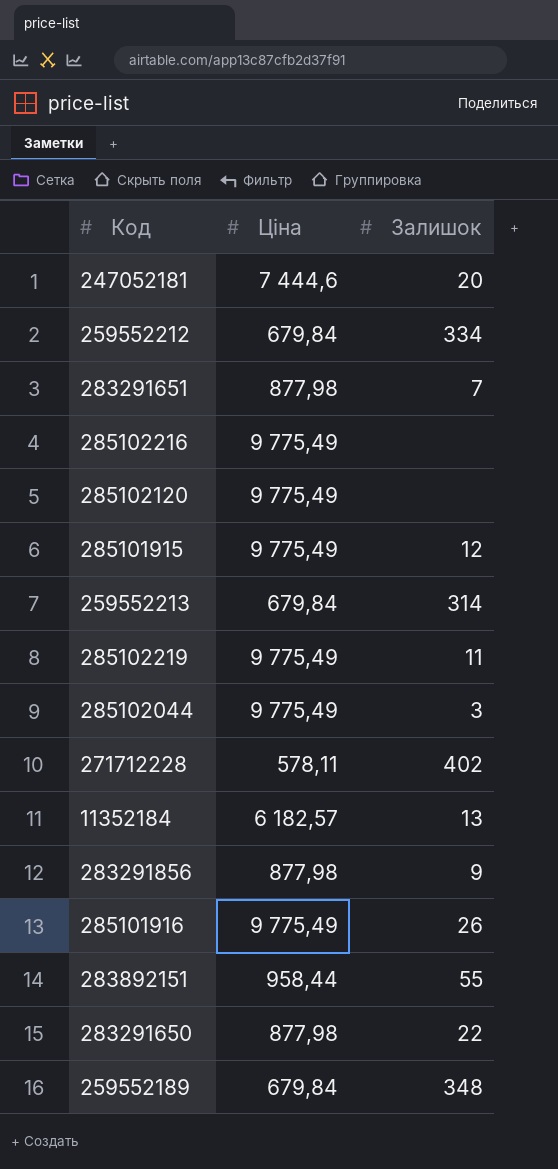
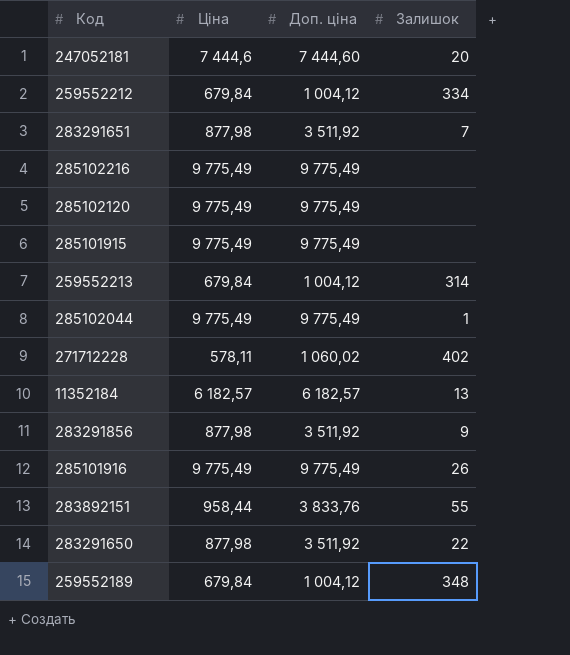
column Доп. ціна | position: none -> 3
row 285102219: 9 775,49 | 11 -> none
285101915 | Залишок: 12 -> none
285102044 | Залишок: 3 -> 1

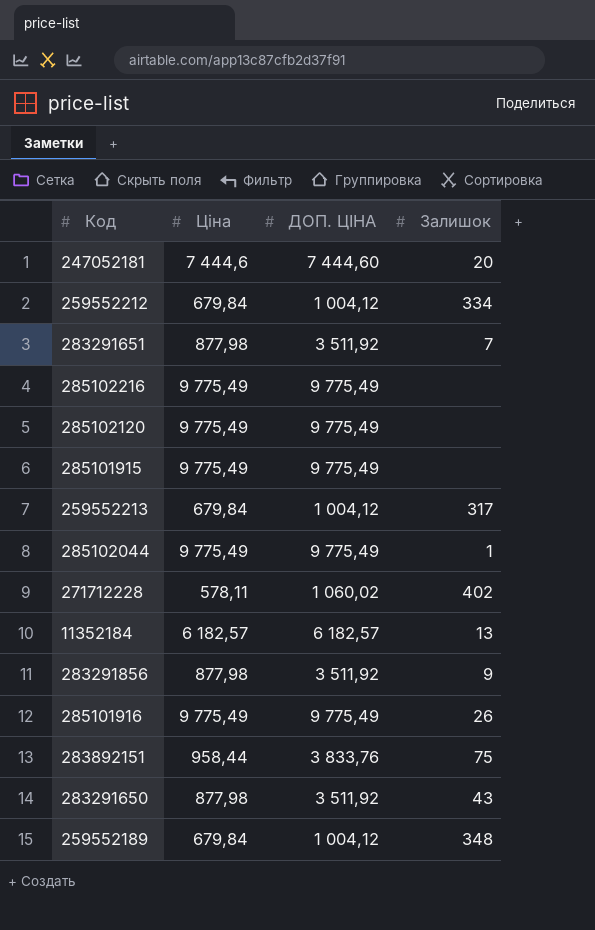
column name: Доп. ціна -> ДОП. ЦІНА
259552213 | Залишок: 314 -> 317
283892151 | Залишок: 55 -> 75
283291650 | Залишок: 22 -> 43

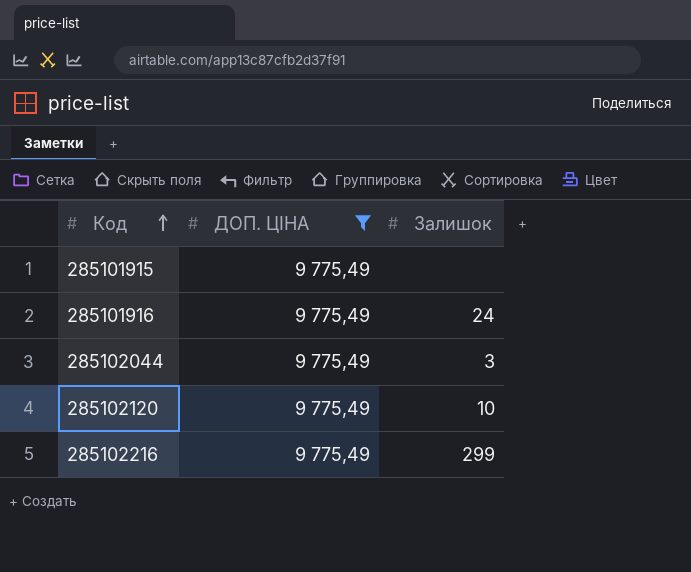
filter: none -> ДОП. ЦІНА = 9 775,49
row order: none -> Код ascending
column Ціна | position: 2 -> none
285101916 | Залишок: 26 -> 24
285102044 | Залишок: 1 -> 3
285102120 | Залишок: none -> 10
285102216 | Залишок: none -> 299

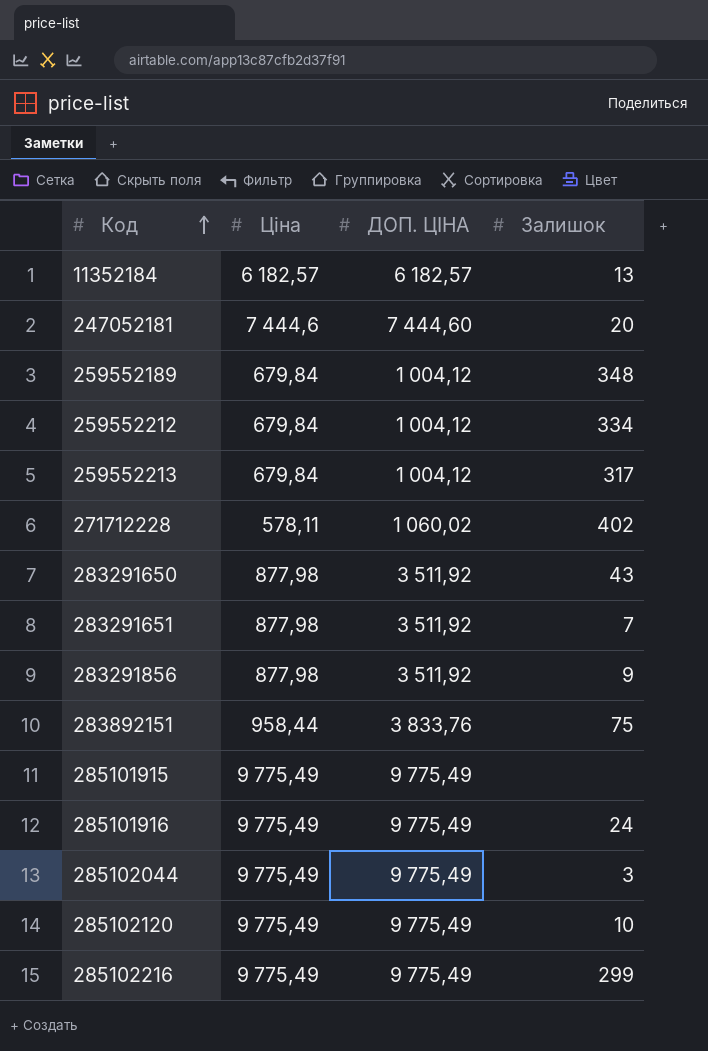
filter: ДОП. ЦІНА = 9 775,49 -> none
column Ціна | position: none -> 2

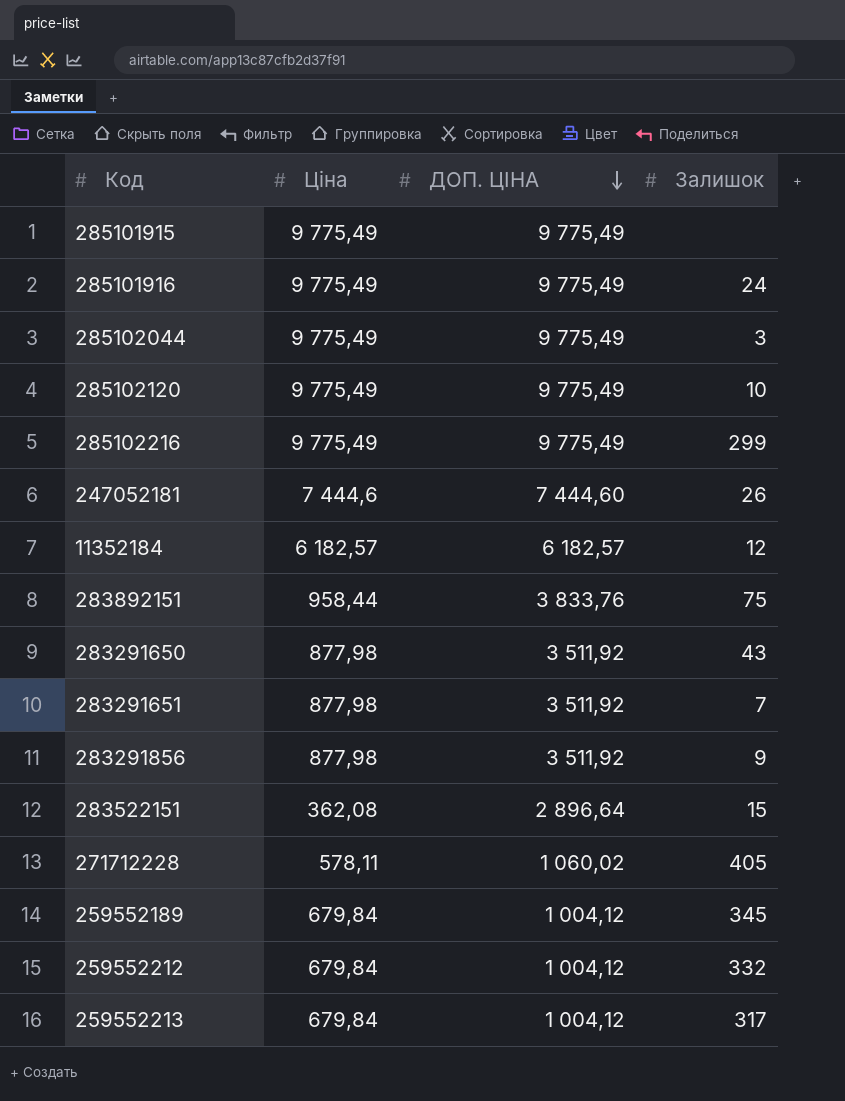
row order: Код ascending -> ДОП. ЦІНА descending
247052181 | Залишок: 20 -> 26
11352184 | Залишок: 13 -> 12
row 283522151: none -> 362,08 | 2 896,64 | 15
271712228 | Залишок: 402 -> 405
259552189 | Залишок: 348 -> 345
259552212 | Залишок: 334 -> 332

